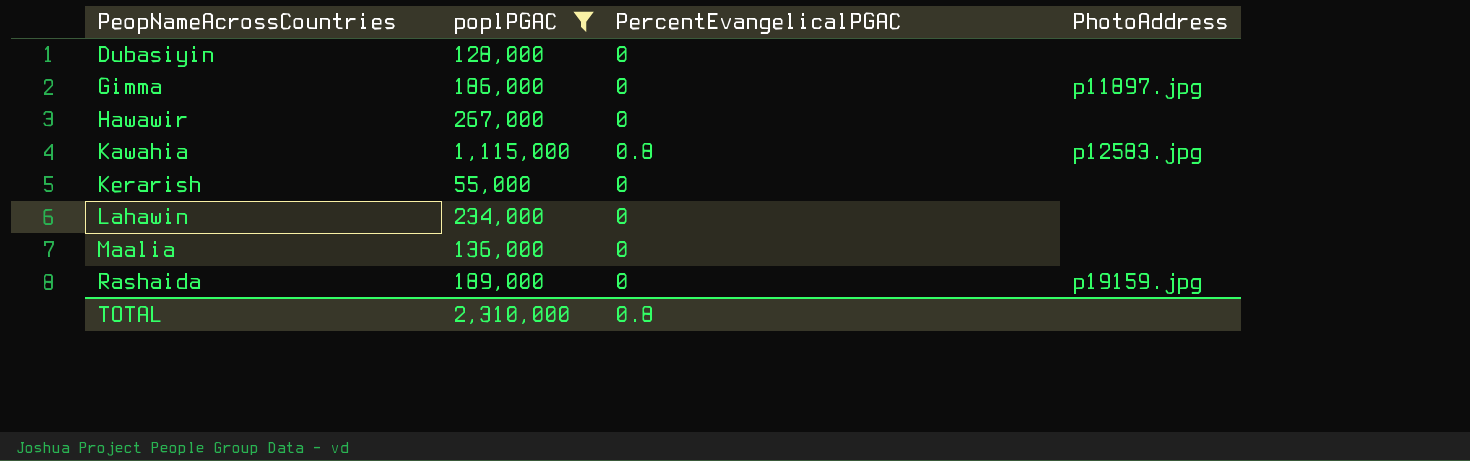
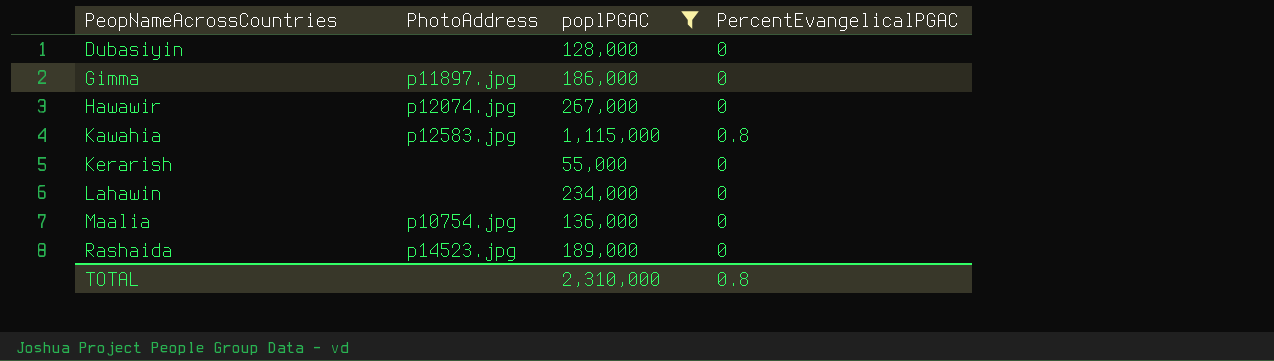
column PhotoAddress | position: 4 -> 2
Hawawir | PhotoAddress: none -> p12074.jpg
Maalia | PhotoAddress: none -> p10754.jpg
Rashaida | PhotoAddress: p19159.jpg -> p14523.jpg

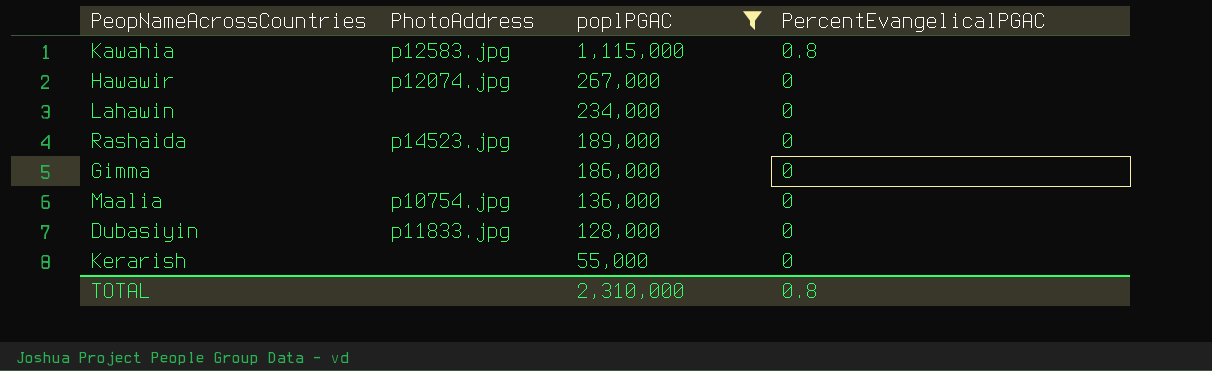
row order: PeopNameAcrossCountries ascending -> poplPGAC descending
Gimma | PhotoAddress: p11897.jpg -> none
Dubasiyin | PhotoAddress: none -> p11833.jpg

